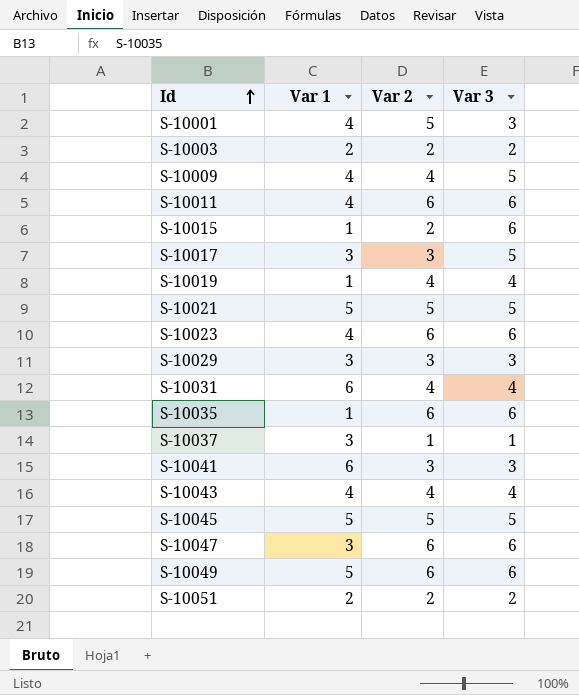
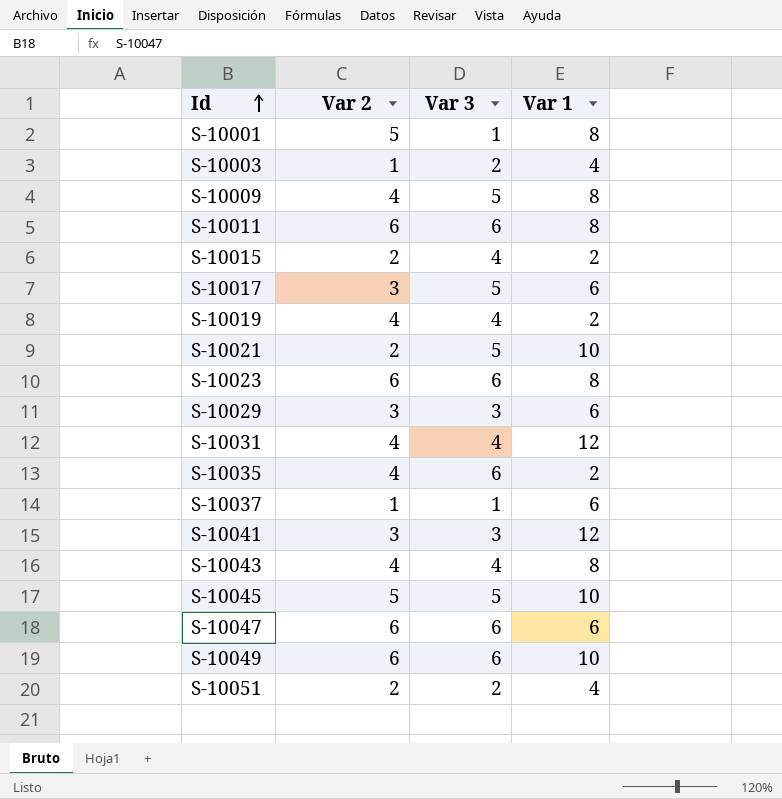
column Var 1 | position: 2 -> 4
S-10001 | Var 3: 3 -> 1
S-10001 | Var 1: 4 -> 8
S-10003 | Var 2: 2 -> 1
S-10003 | Var 1: 2 -> 4
S-10009 | Var 1: 4 -> 8
S-10011 | Var 1: 4 -> 8
S-10015 | Var 3: 6 -> 4
S-10015 | Var 1: 1 -> 2
S-10017 | Var 1: 3 -> 6
S-10019 | Var 1: 1 -> 2
S-10021 | Var 2: 5 -> 2
S-10021 | Var 1: 5 -> 10
S-10023 | Var 1: 4 -> 8
S-10029 | Var 1: 3 -> 6
S-10031 | Var 1: 6 -> 12
S-10035 | Var 2: 6 -> 4
S-10035 | Var 1: 1 -> 2
S-10037 | Var 1: 3 -> 6
S-10041 | Var 1: 6 -> 12
S-10043 | Var 1: 4 -> 8
S-10045 | Var 1: 5 -> 10
S-10047 | Var 1: 3 -> 6
S-10049 | Var 1: 5 -> 10
S-10051 | Var 1: 2 -> 4

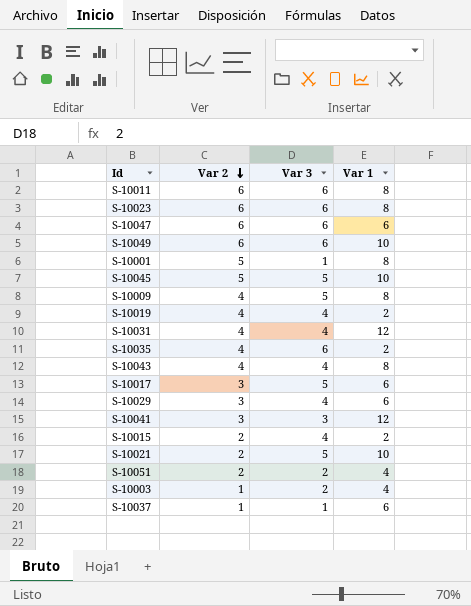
row order: Id ascending -> Var 2 descending
S-10029 | Var 3: 3 -> 4

